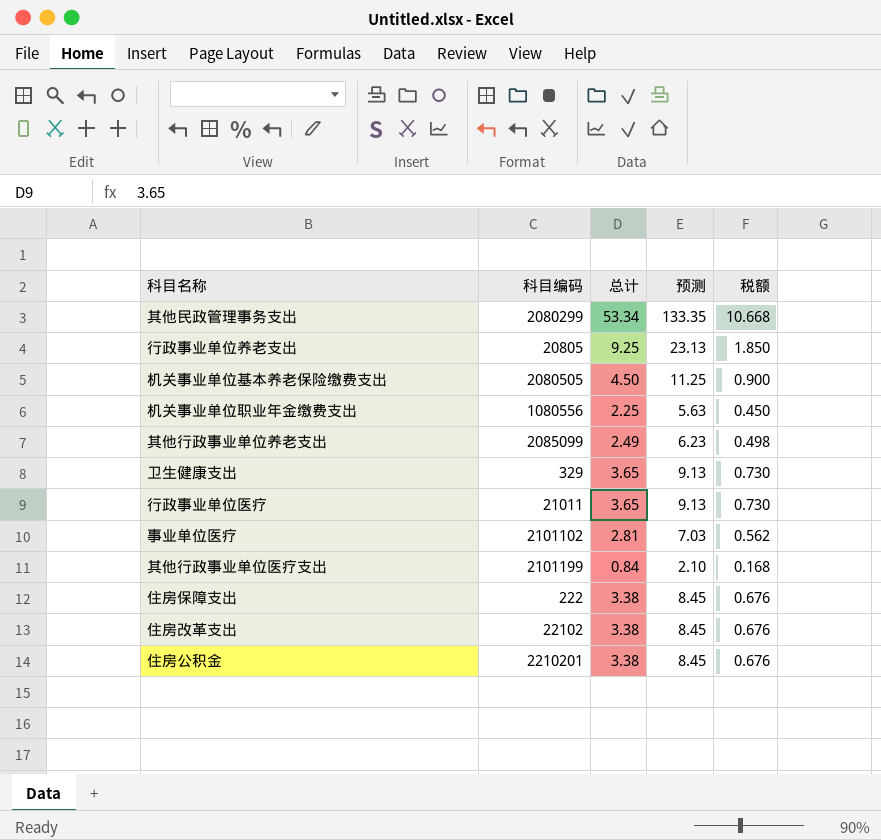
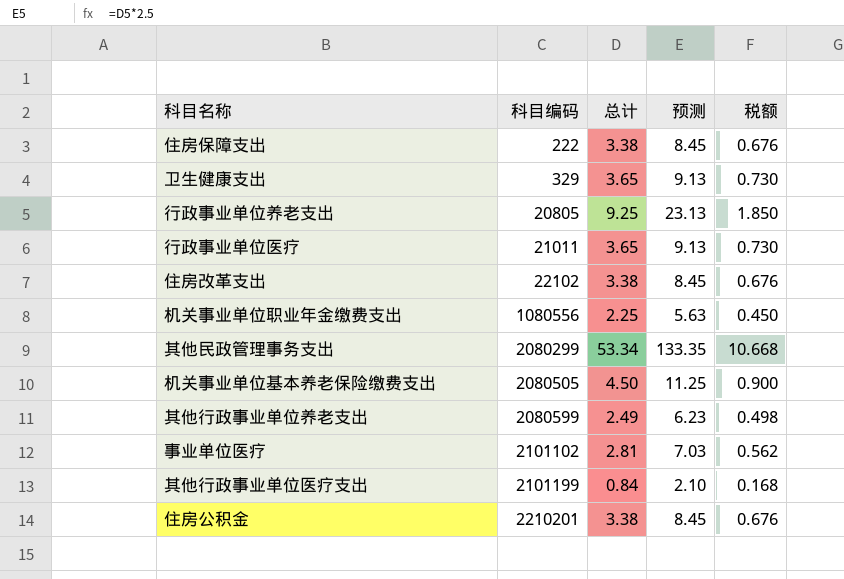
row order: none -> 科目编码 ascending
其他行政事业单位养老支出 | 科目编码: 2085099 -> 2080599

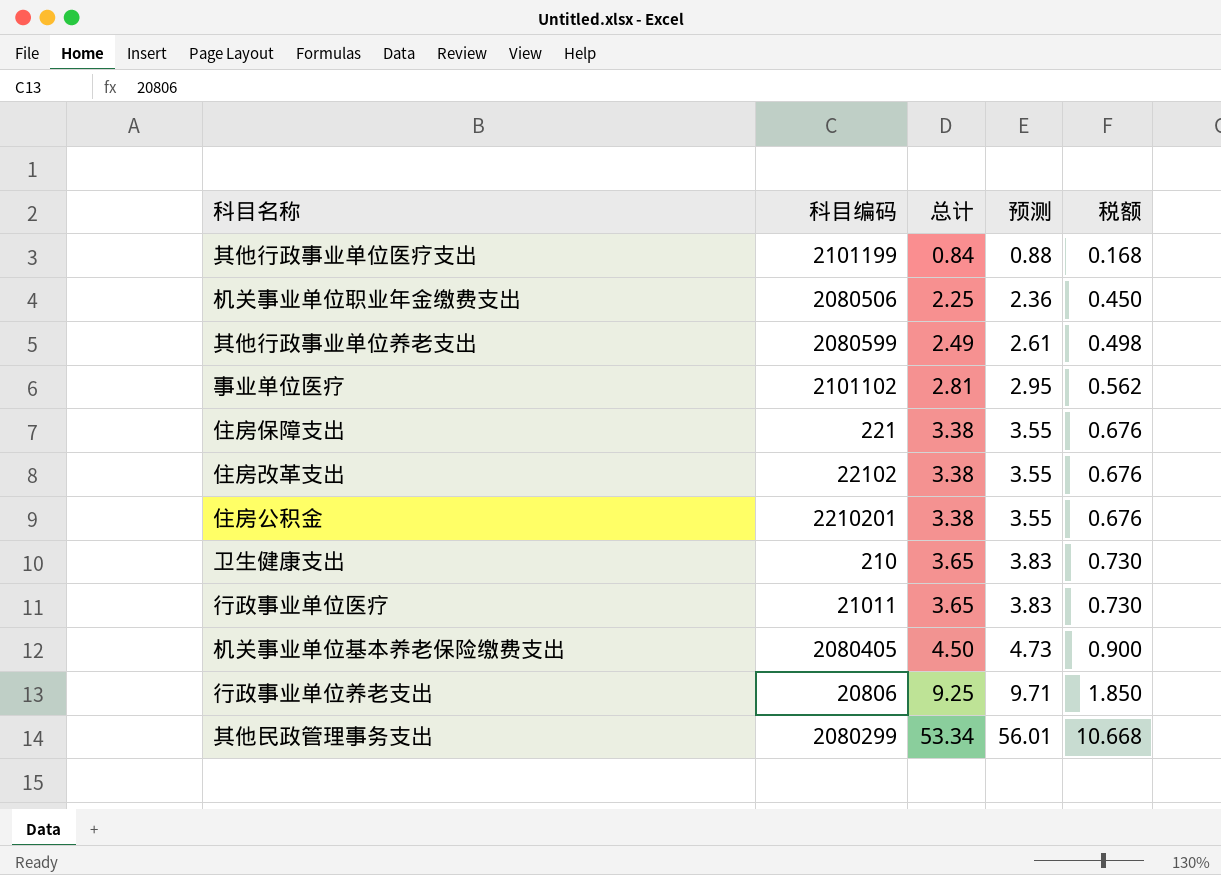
row order: 科目编码 ascending -> 总计 ascending
column 预测 | formula: [总计] * 2.5 -> [总计] * 1.05
机关事业单位职业年金缴费支出 | 科目编码: 1080556 -> 2080506
住房保障支出 | 科目编码: 222 -> 221
卫生健康支出 | 科目编码: 329 -> 210
机关事业单位基本养老保险缴费支出 | 科目编码: 2080505 -> 2080405
行政事业单位养老支出 | 科目编码: 20805 -> 20806

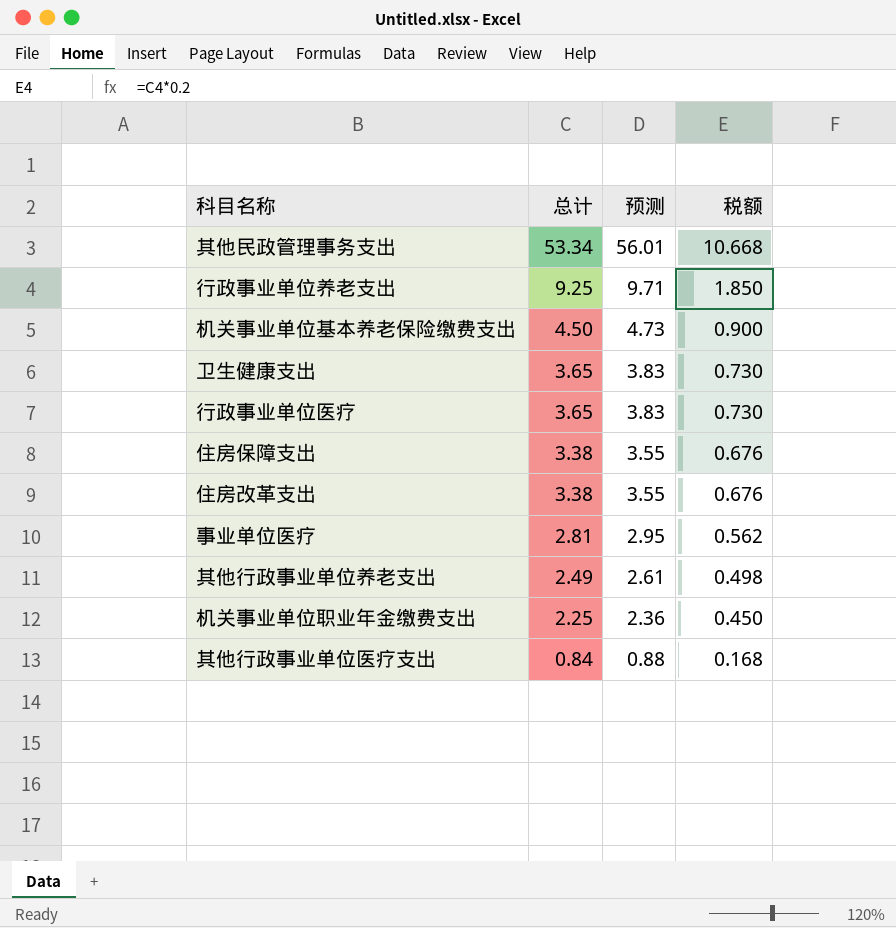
row order: 总计 ascending -> 总计 descending
column 科目编码 | position: 2 -> none
row 住房公积金: 2210201 | 3.38 | 3.55 | 0.676 -> none

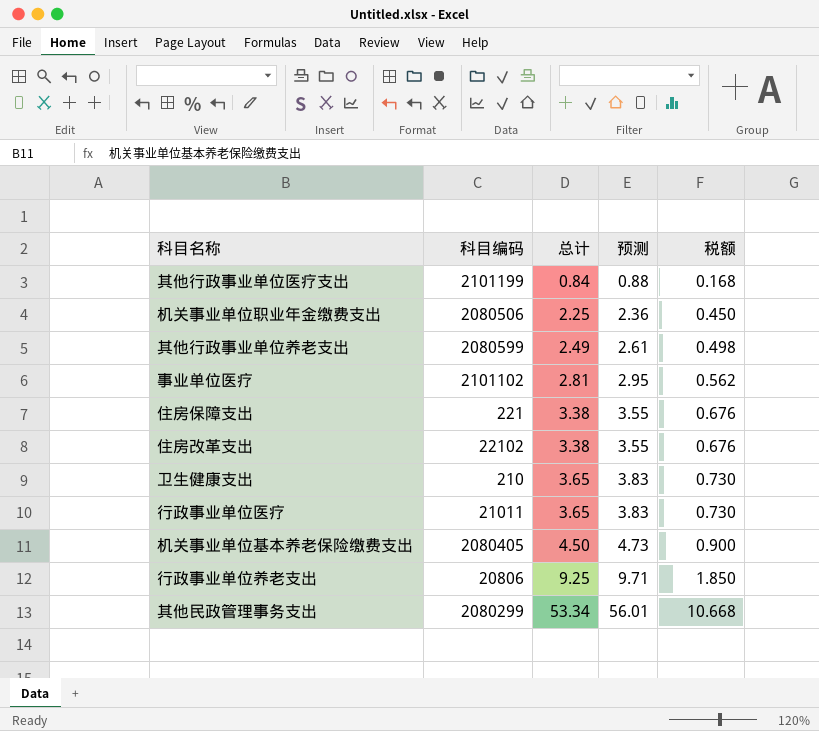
row order: 总计 descending -> 总计 ascending
column 科目编码 | position: none -> 2

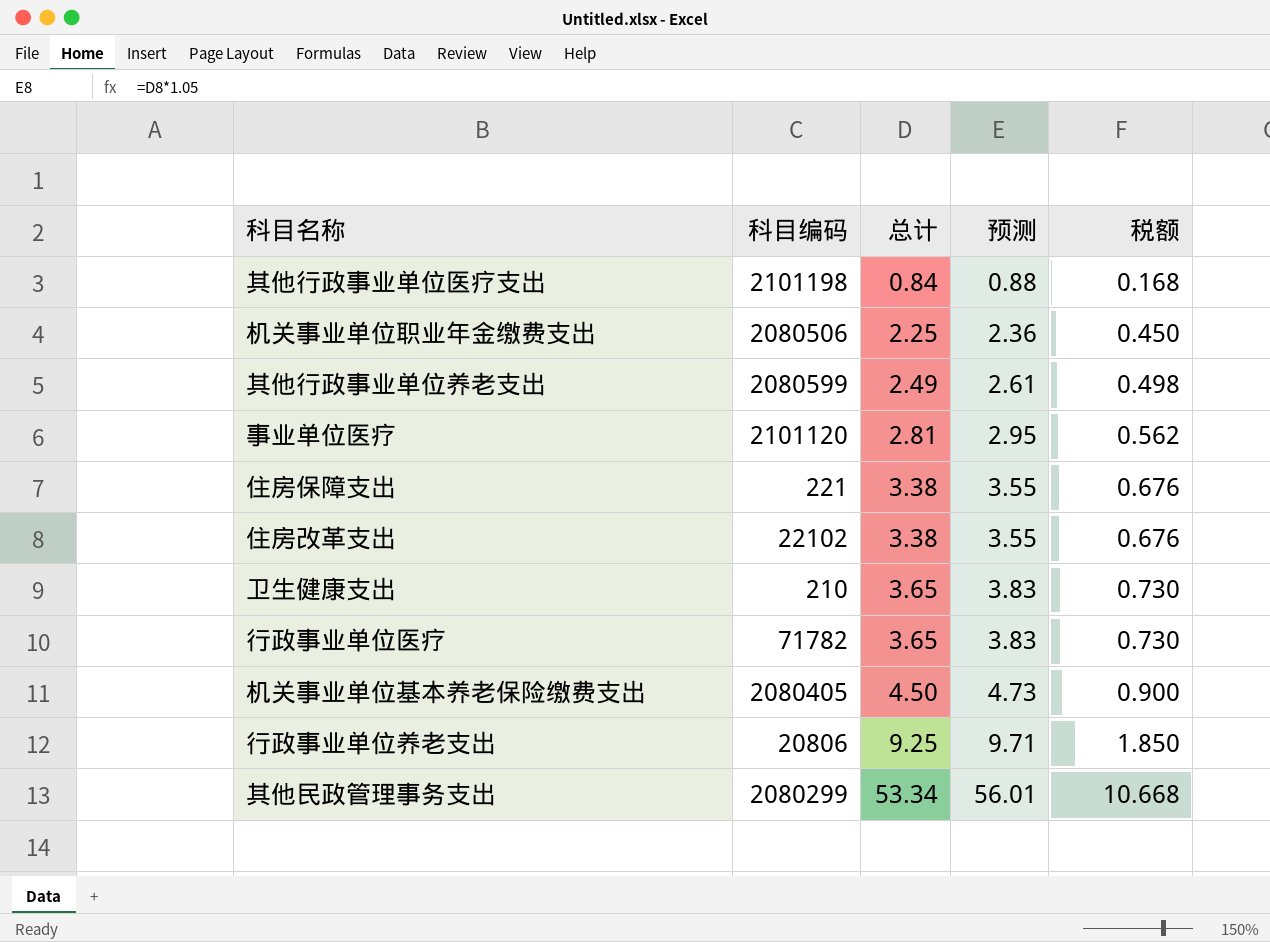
其他行政事业单位医疗支出 | 科目编码: 2101199 -> 2101198
事业单位医疗 | 科目编码: 2101102 -> 2101120
行政事业单位医疗 | 科目编码: 21011 -> 71782

